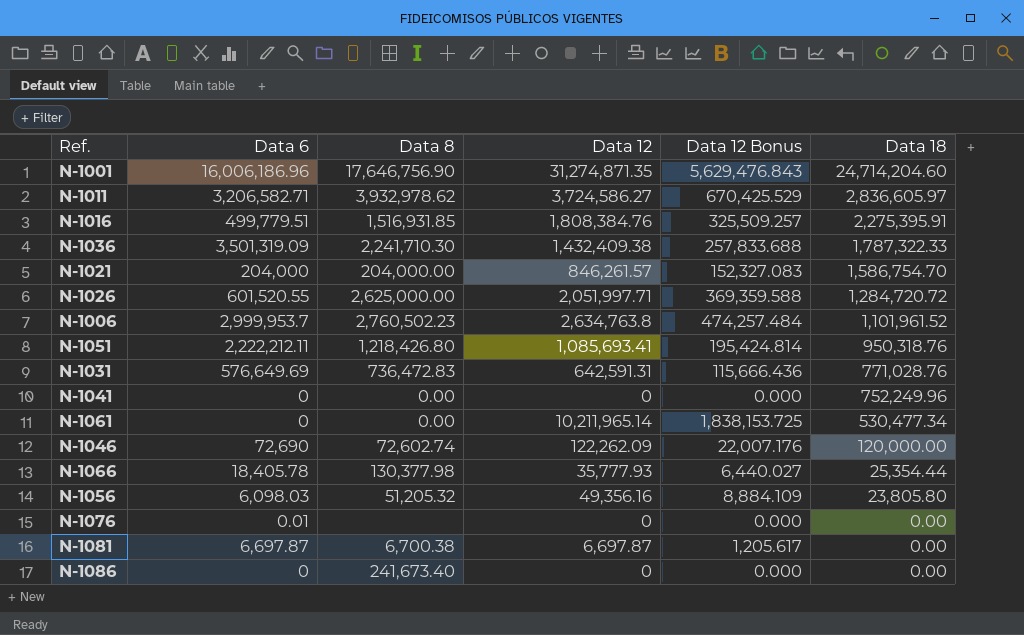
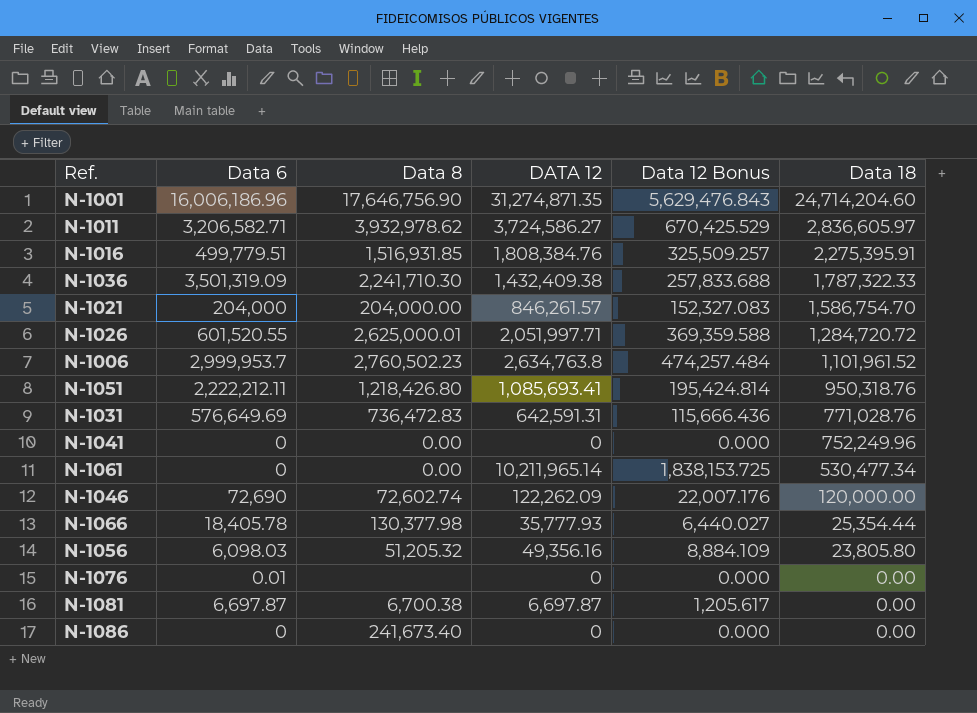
column name: Data 12 -> DATA 12
N-1026 | Data 8: 2,625,000.00 -> 2,625,000.01

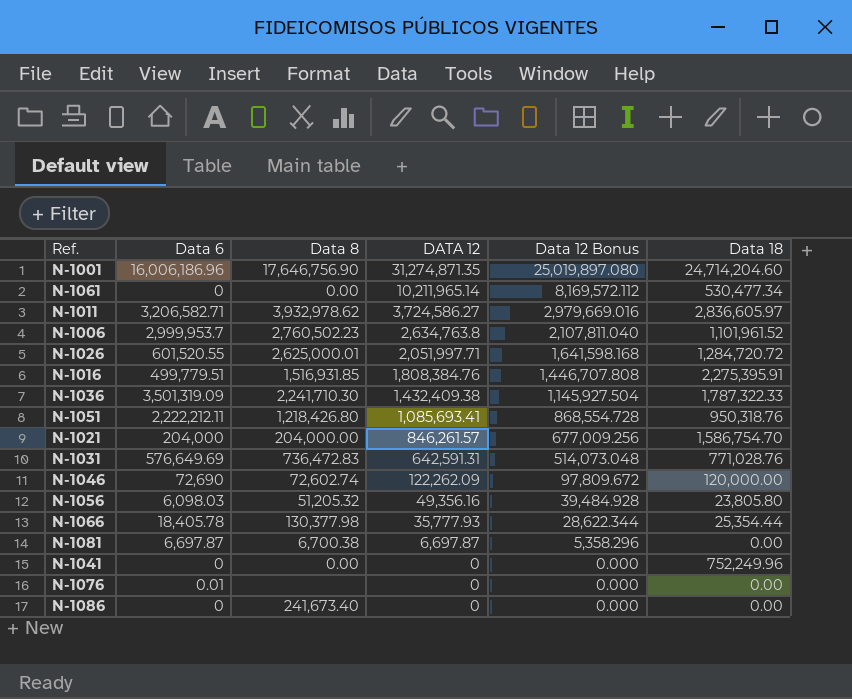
row order: Data 18 descending -> DATA 12 descending
column Data 12 Bonus | formula: [DATA 12] * 0.18 -> [DATA 12] * 0.8

